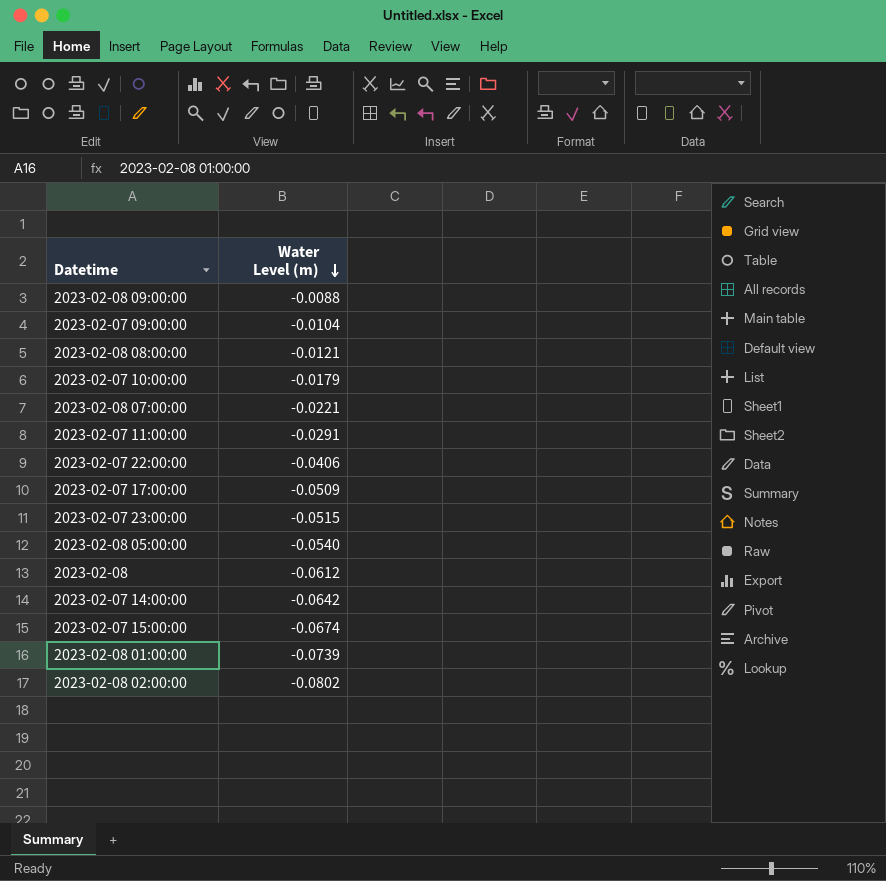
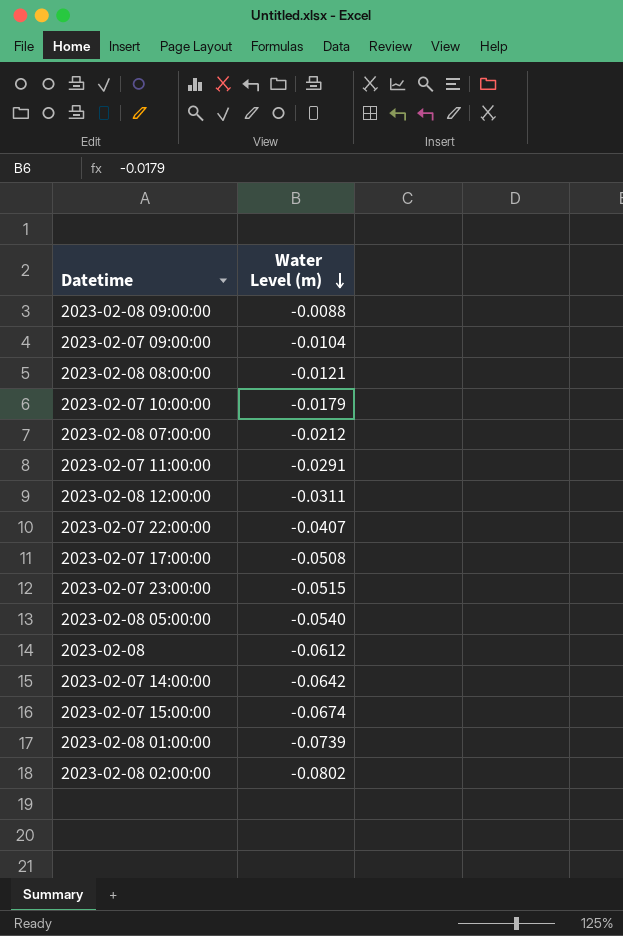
2023-02-08 07:00:00 | Water Level (m): -0.0221 -> -0.0212
row 2023-02-08 12:00:00: none -> -0.0311
2023-02-07 22:00:00 | Water Level (m): -0.0406 -> -0.0407
2023-02-07 17:00:00 | Water Level (m): -0.0509 -> -0.0508

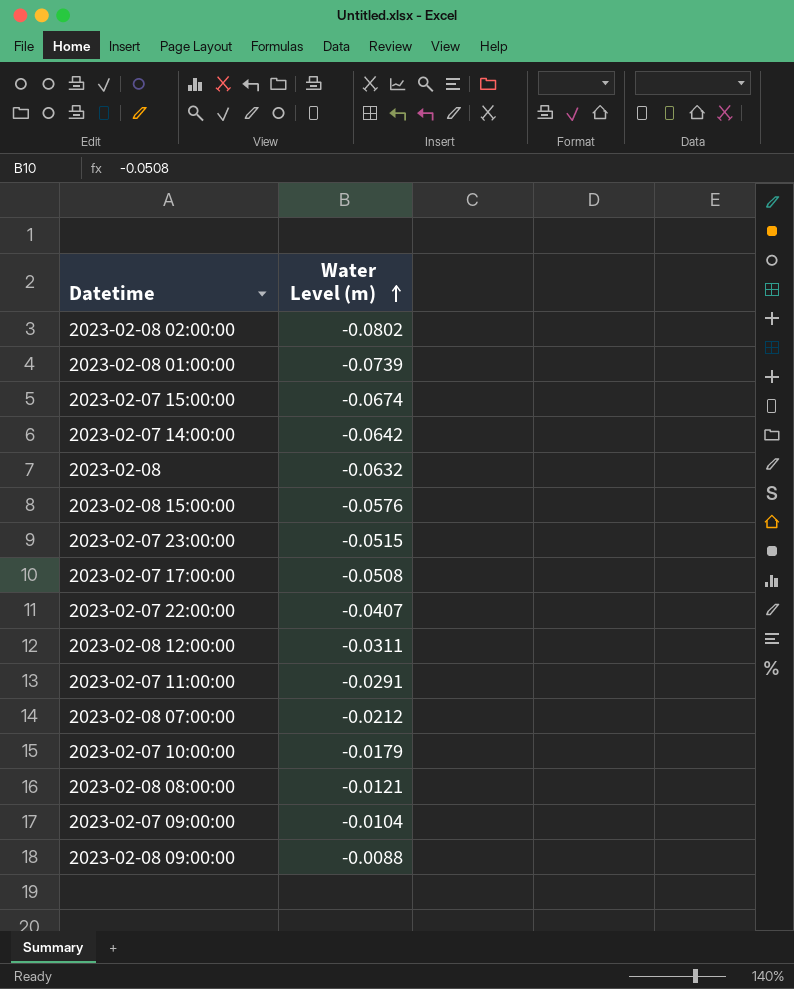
row order: Water Level (m) descending -> Water Level (m) ascending
row 2023-02-08 05:00:00: -0.0540 -> none
2023-02-08 | Water Level (m): -0.0612 -> -0.0632
row 2023-02-08 15:00:00: none -> -0.0576

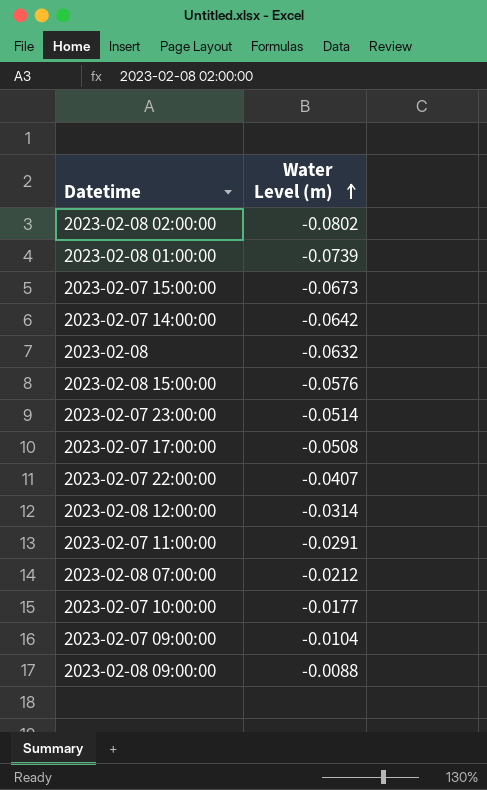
row 2023-02-08 08:00:00: -0.0121 -> none
2023-02-07 15:00:00 | Water Level (m): -0.0674 -> -0.0673
2023-02-07 23:00:00 | Water Level (m): -0.0515 -> -0.0514
2023-02-08 12:00:00 | Water Level (m): -0.0311 -> -0.0314
2023-02-07 10:00:00 | Water Level (m): -0.0179 -> -0.0177

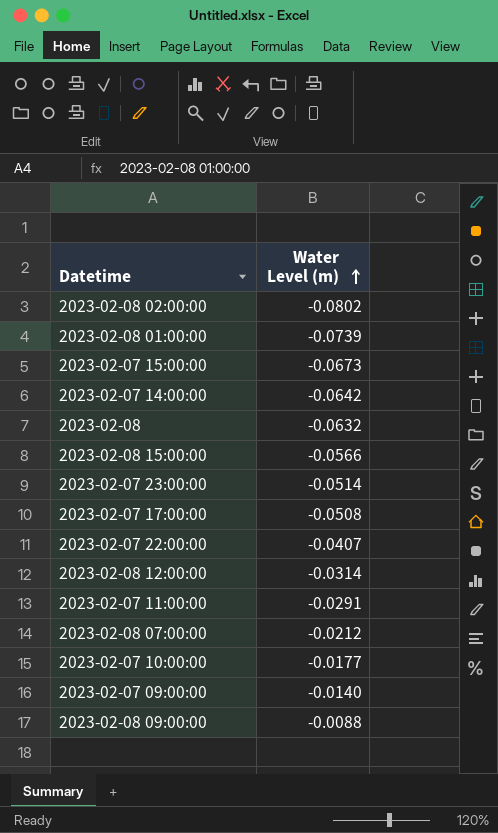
2023-02-08 15:00:00 | Water Level (m): -0.0576 -> -0.0566
2023-02-07 09:00:00 | Water Level (m): -0.0104 -> -0.0140

